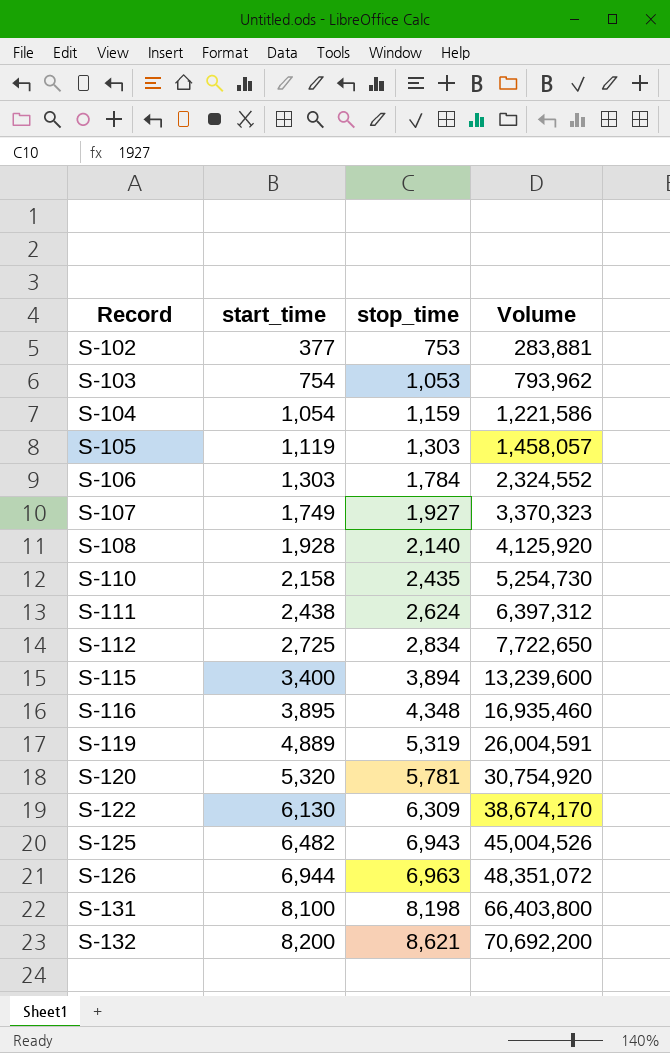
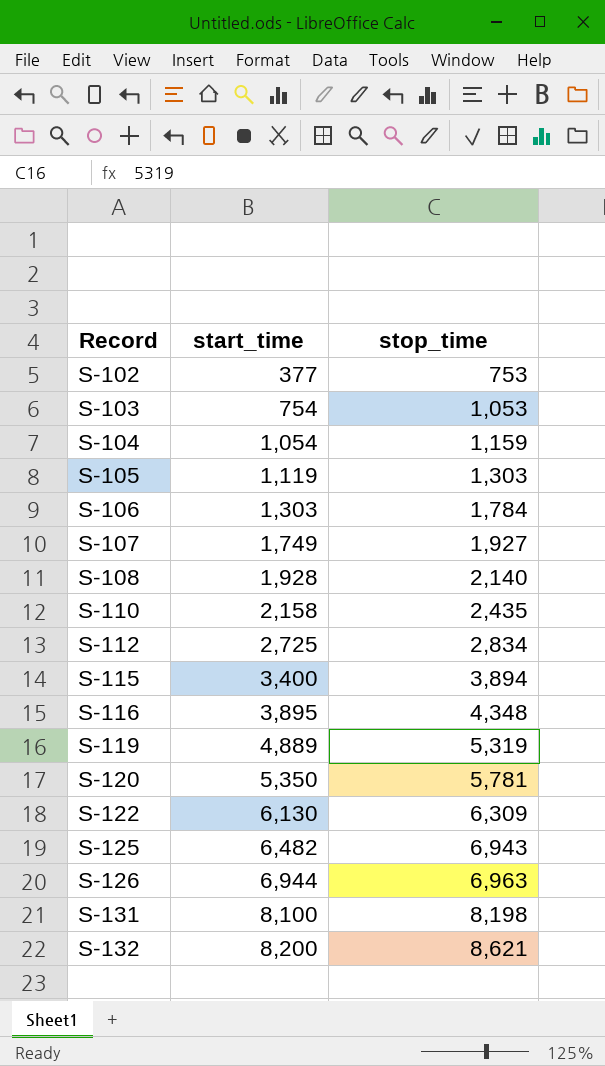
column Volume | formula: [start_time] * [stop_time] -> none
row S-111: 2,438 | 2,624 | 6,397,312 -> none
S-120 | start_time: 5,320 -> 5,350

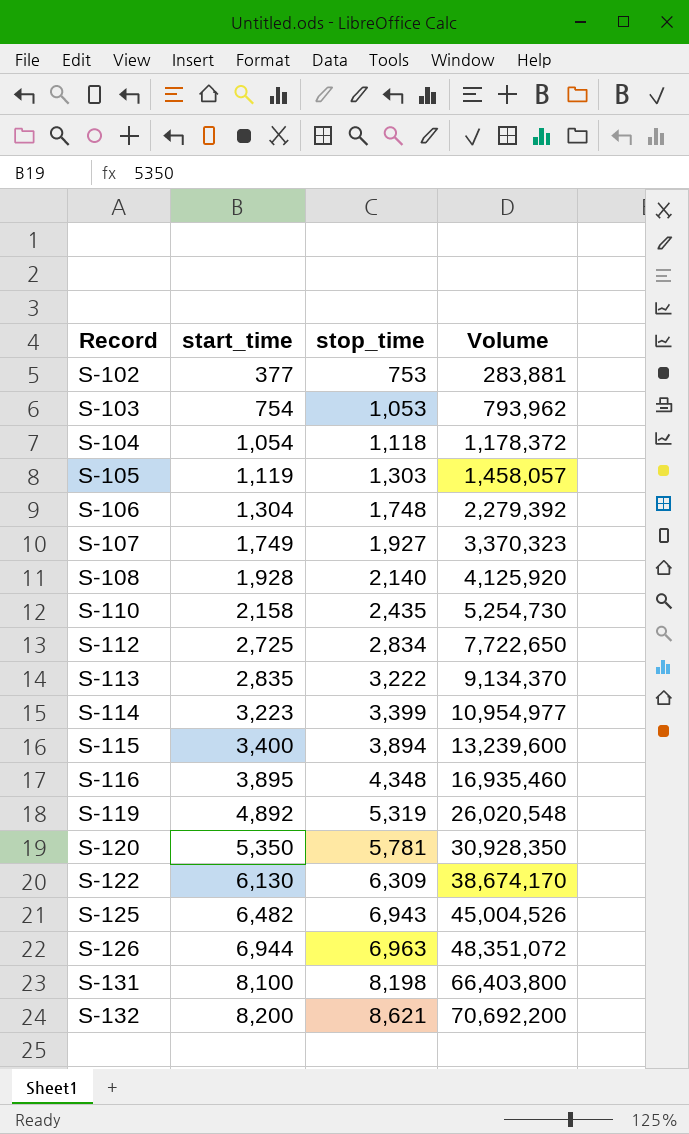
column Volume | formula: none -> [start_time] * [stop_time]
S-104 | stop_time: 1,159 -> 1,118
S-106 | start_time: 1,303 -> 1,304
S-106 | stop_time: 1,784 -> 1,748
row S-113: none -> 2,835 | 3,222 | 9,134,370
row S-114: none -> 3,223 | 3,399 | 10,954,977
S-119 | start_time: 4,889 -> 4,892

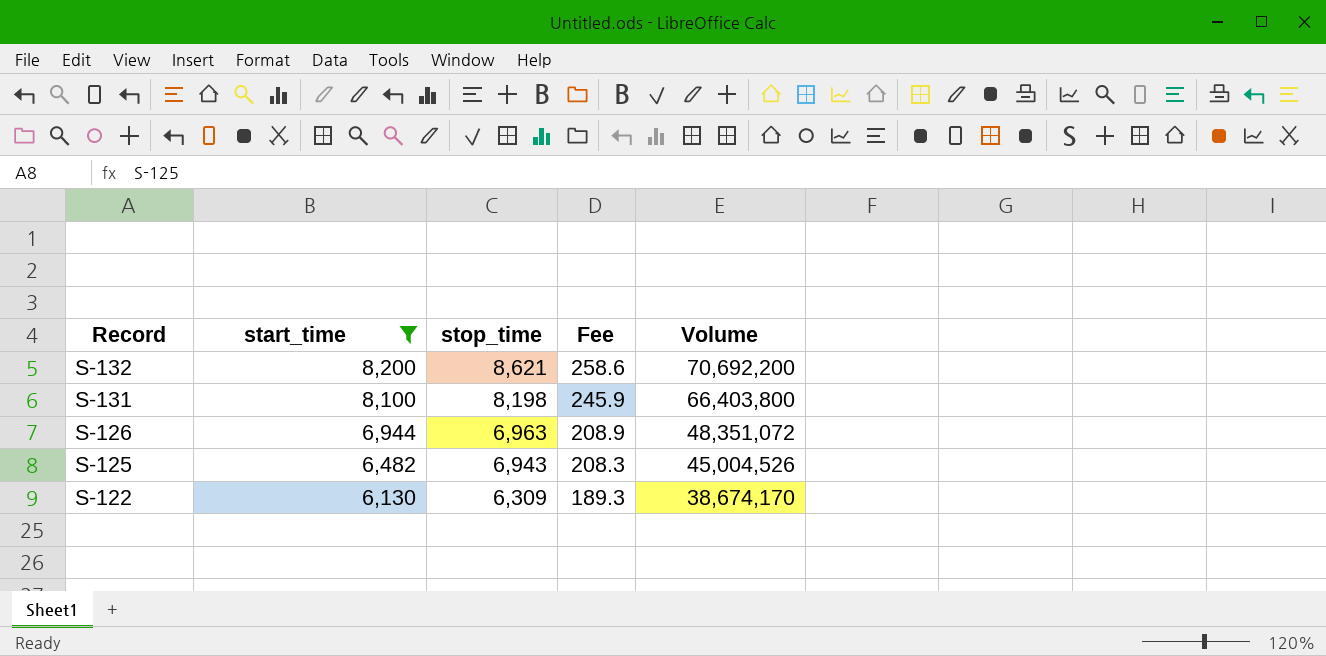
filter: none -> start_time >= 6,130
row order: Record ascending -> Record descending
column Fee | formula: none -> [stop_time] * 0.03

